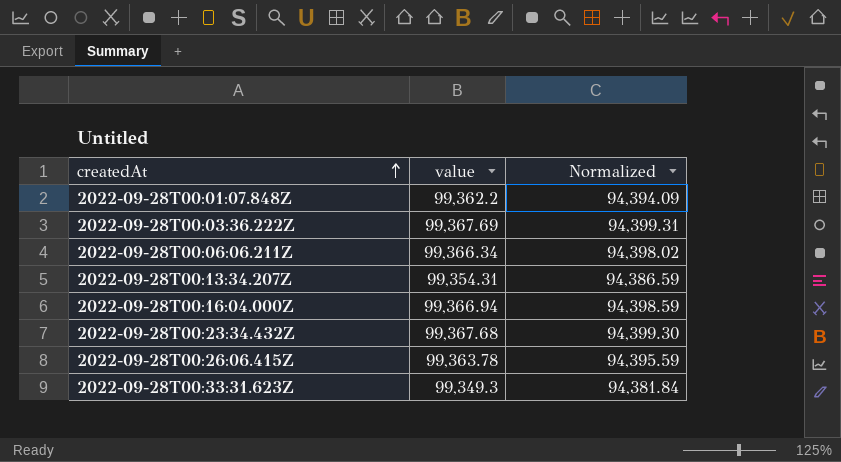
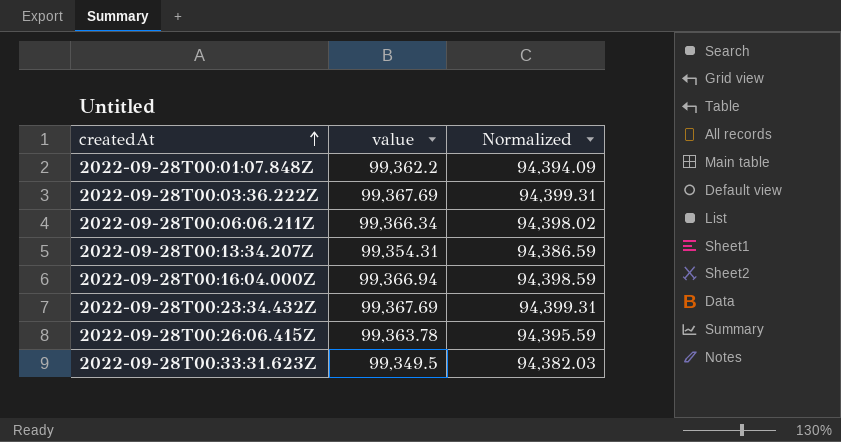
2022-09-28T00:23:34.432Z | value: 99,367.68 -> 99,367.69
2022-09-28T00:23:34.432Z | Normalized: 94,399.30 -> 94,399.31
2022-09-28T00:33:31.623Z | value: 99,349.3 -> 99,349.5
2022-09-28T00:33:31.623Z | Normalized: 94,381.84 -> 94,382.03

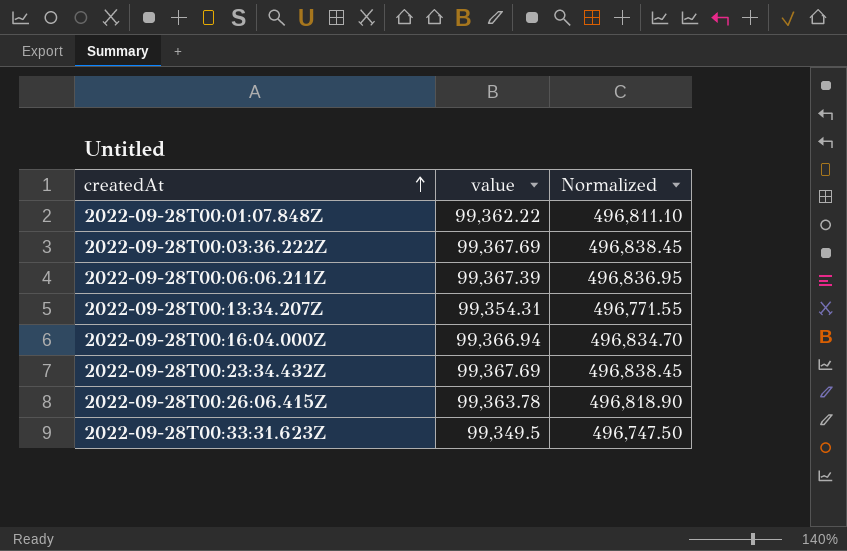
column Normalized | formula: [value] * 0.95 -> [value] * 5
2022-09-28T00:01:07.848Z | value: 99,362.2 -> 99,362.22
2022-09-28T00:06:06.211Z | value: 99,366.34 -> 99,367.39

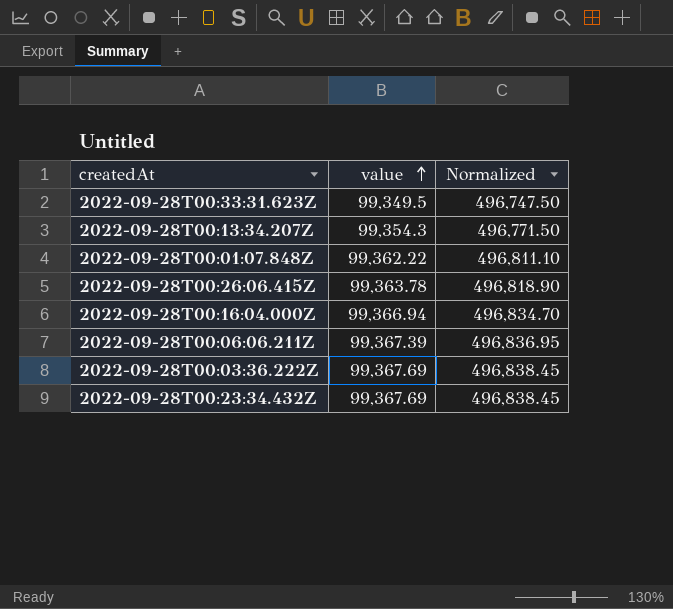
row order: createdAt ascending -> value ascending
2022-09-28T00:13:34.207Z | value: 99,354.31 -> 99,354.3
2022-09-28T00:13:34.207Z | Normalized: 496,771.55 -> 496,771.50

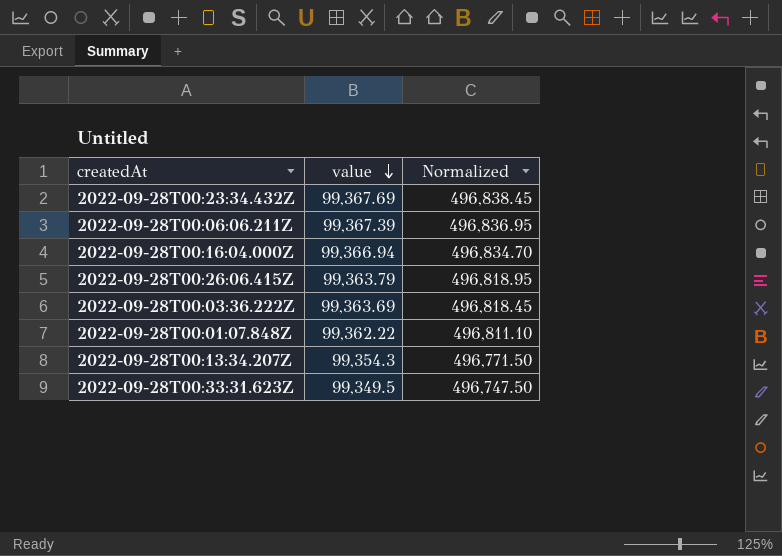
row order: value ascending -> value descending
2022-09-28T00:26:06.415Z | value: 99,363.78 -> 99,363.79
2022-09-28T00:26:06.415Z | Normalized: 496,818.90 -> 496,818.95
2022-09-28T00:03:36.222Z | value: 99,367.69 -> 99,363.69
2022-09-28T00:03:36.222Z | Normalized: 496,838.45 -> 496,818.45

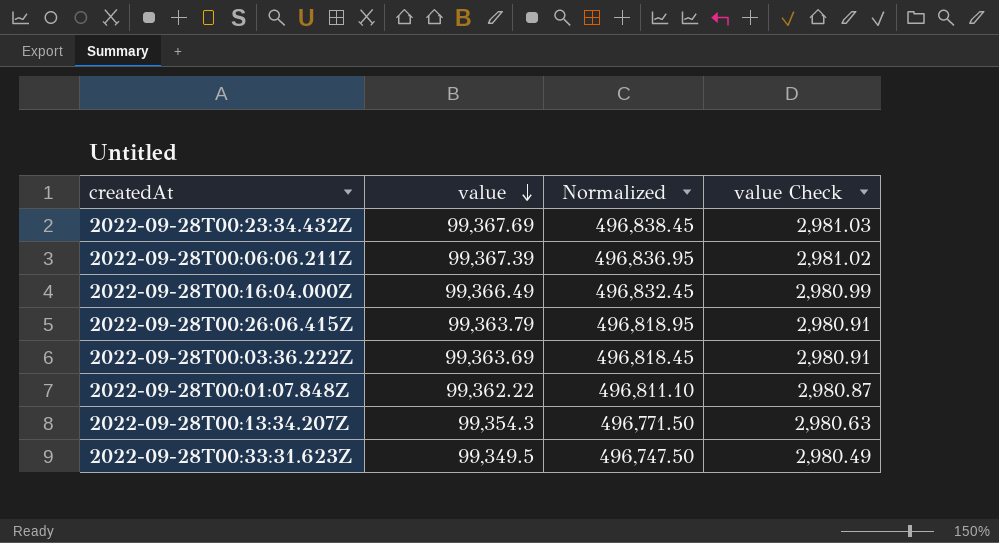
column value Check | formula: none -> [value] * 0.03
2022-09-28T00:16:04.000Z | value: 99,366.94 -> 99,366.49
2022-09-28T00:16:04.000Z | Normalized: 496,834.70 -> 496,832.45

